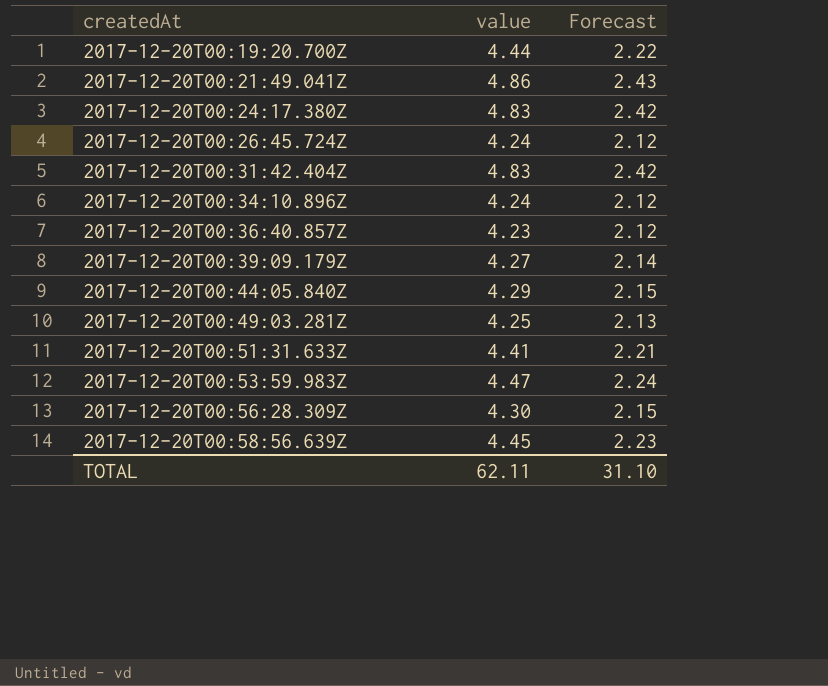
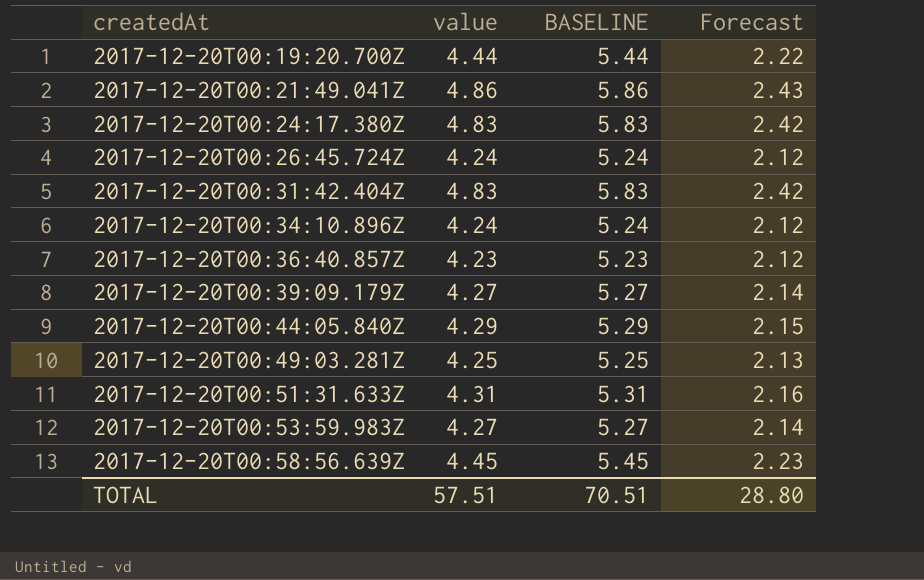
column BASELINE | formula: none -> [value] + 1
row 2017-12-20T00:56:28.309Z: 4.30 | 2.15 -> none
2017-12-20T00:51:31.633Z | value: 4.41 -> 4.31
2017-12-20T00:51:31.633Z | Forecast: 2.21 -> 2.16
2017-12-20T00:53:59.983Z | value: 4.47 -> 4.27
2017-12-20T00:53:59.983Z | Forecast: 2.24 -> 2.14
TOTAL | value: 62.11 -> 57.51
TOTAL | Forecast: 31.10 -> 28.80

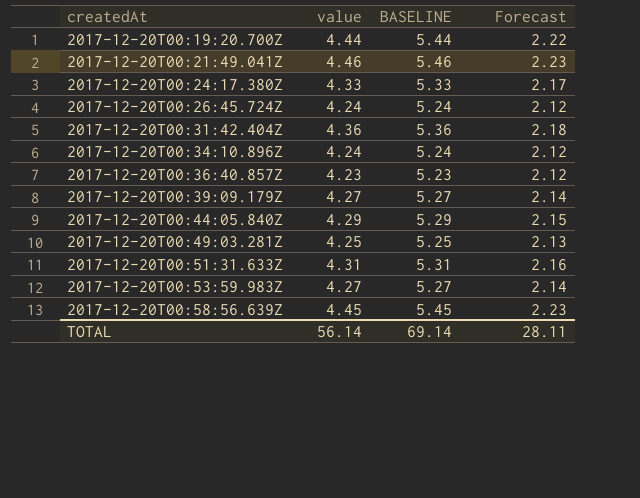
2017-12-20T00:21:49.041Z | value: 4.86 -> 4.46
2017-12-20T00:21:49.041Z | BASELINE: 5.86 -> 5.46
2017-12-20T00:21:49.041Z | Forecast: 2.43 -> 2.23
2017-12-20T00:24:17.380Z | value: 4.83 -> 4.33
2017-12-20T00:24:17.380Z | BASELINE: 5.83 -> 5.33
2017-12-20T00:24:17.380Z | Forecast: 2.42 -> 2.17
2017-12-20T00:31:42.404Z | value: 4.83 -> 4.36
2017-12-20T00:31:42.404Z | BASELINE: 5.83 -> 5.36
2017-12-20T00:31:42.404Z | Forecast: 2.42 -> 2.18
TOTAL | value: 57.51 -> 56.14
TOTAL | BASELINE: 70.51 -> 69.14
TOTAL | Forecast: 28.80 -> 28.11

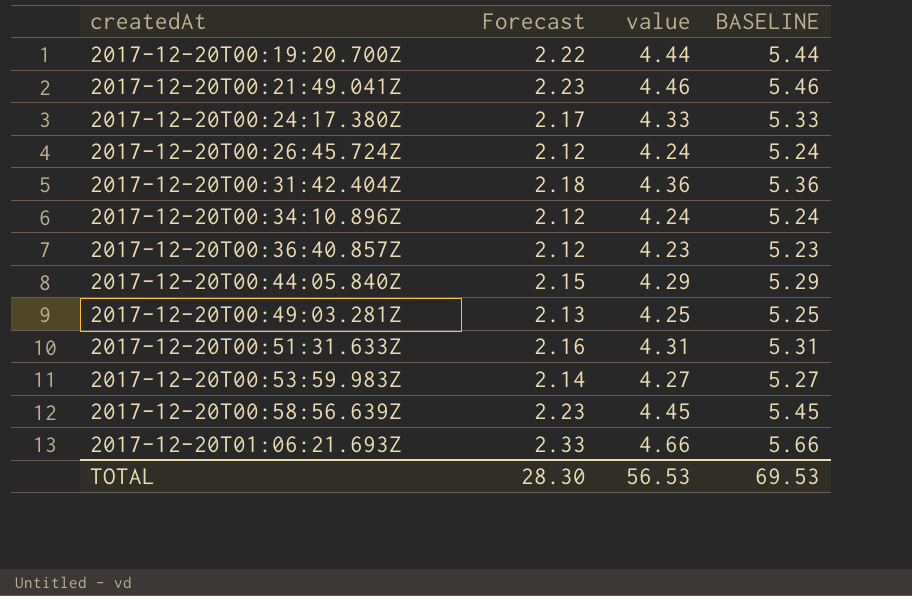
column Forecast | position: 4 -> 2
row 2017-12-20T00:39:09.179Z: 4.27 | 5.27 | 2.14 -> none
row 2017-12-20T01:06:21.693Z: none -> 2.33 | 4.66 | 5.66
TOTAL | Forecast: 28.11 -> 28.30
TOTAL | value: 56.14 -> 56.53
TOTAL | BASELINE: 69.14 -> 69.53

